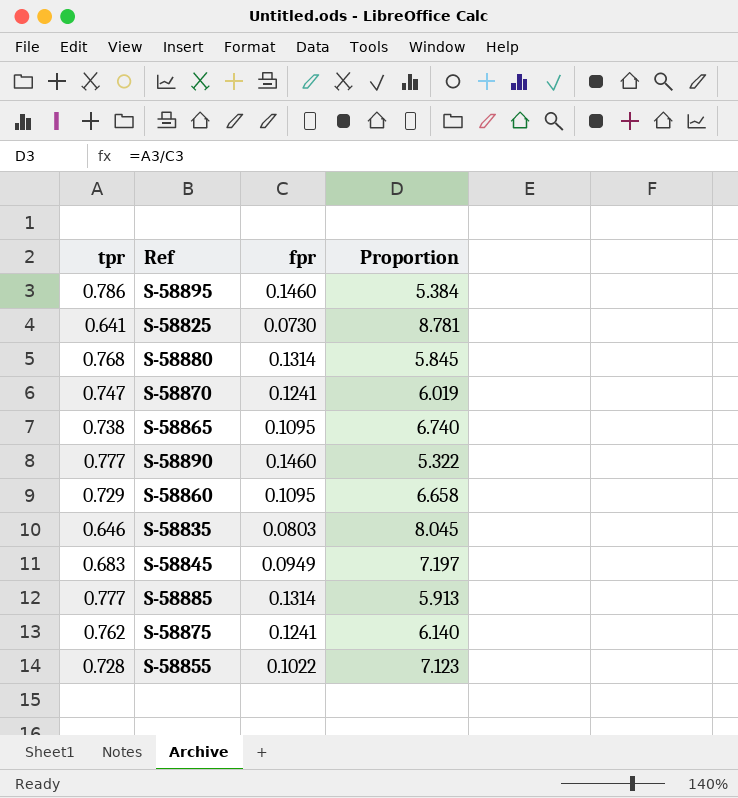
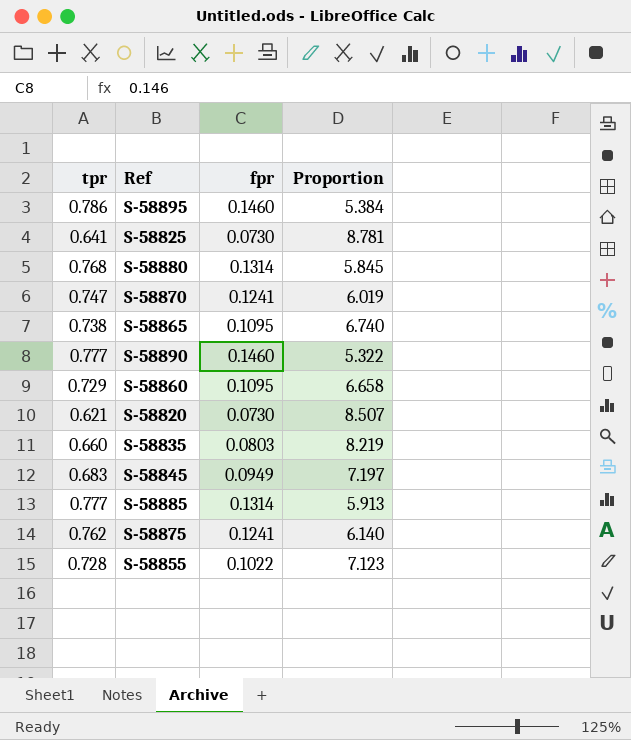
row S-58820: none -> 0.621 | 0.0730 | 8.507
S-58835 | tpr: 0.646 -> 0.660
S-58835 | Proportion: 8.045 -> 8.219

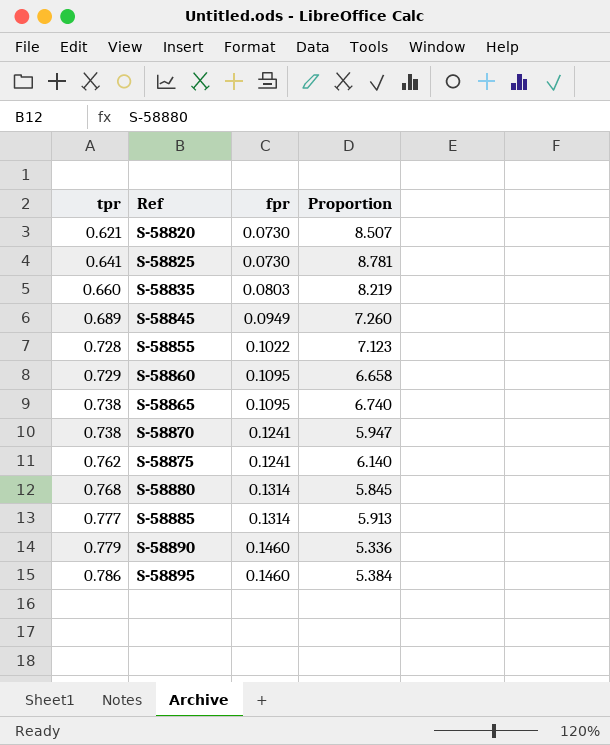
row order: none -> tpr ascending
S-58845 | tpr: 0.683 -> 0.689
S-58845 | Proportion: 7.197 -> 7.260
S-58870 | tpr: 0.747 -> 0.738
S-58870 | Proportion: 6.019 -> 5.947
S-58890 | tpr: 0.777 -> 0.779
S-58890 | Proportion: 5.322 -> 5.336

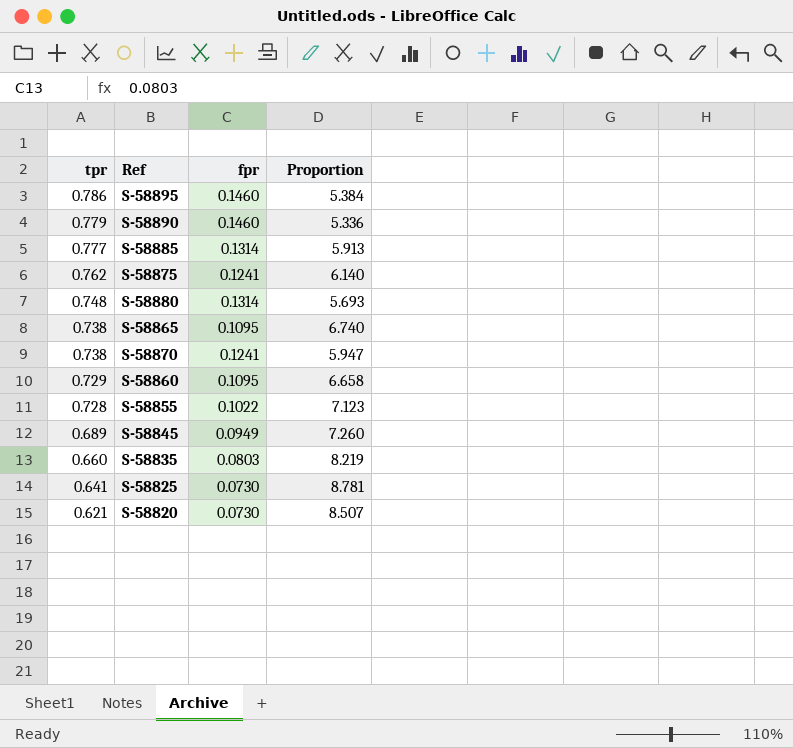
row order: tpr ascending -> tpr descending
S-58880 | tpr: 0.768 -> 0.748
S-58880 | Proportion: 5.845 -> 5.693

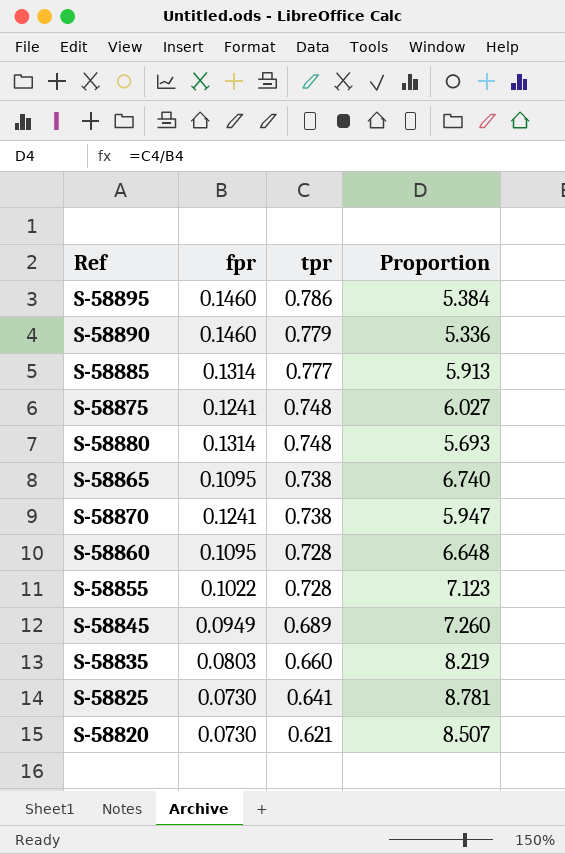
column tpr | position: 1 -> 3
S-58875 | tpr: 0.762 -> 0.748
S-58875 | Proportion: 6.140 -> 6.027
S-58860 | tpr: 0.729 -> 0.728
S-58860 | Proportion: 6.658 -> 6.648

